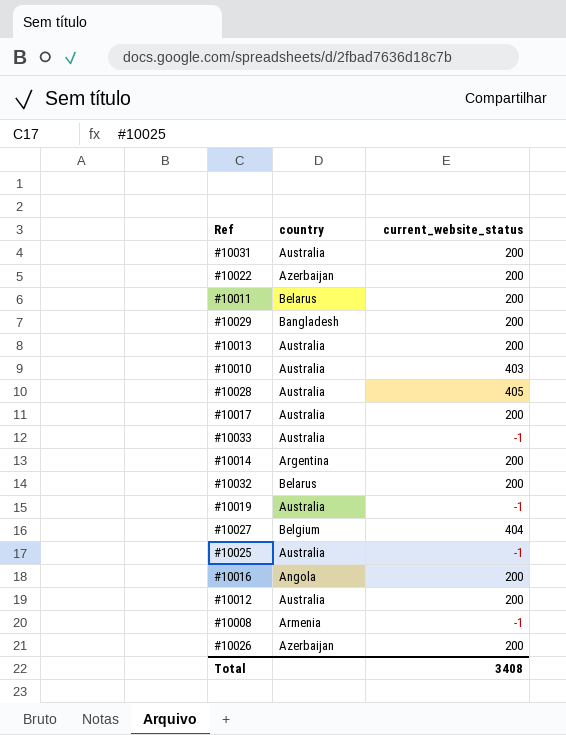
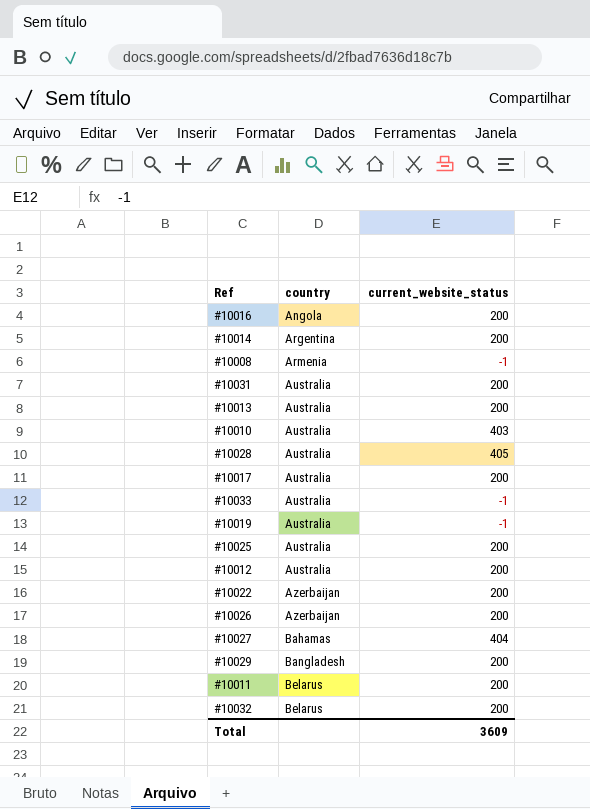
row order: none -> country ascending
#10025 | current_website_status: -1 -> 200
#10027 | country: Belgium -> Bahamas
Total | current_website_status: 3408 -> 3609

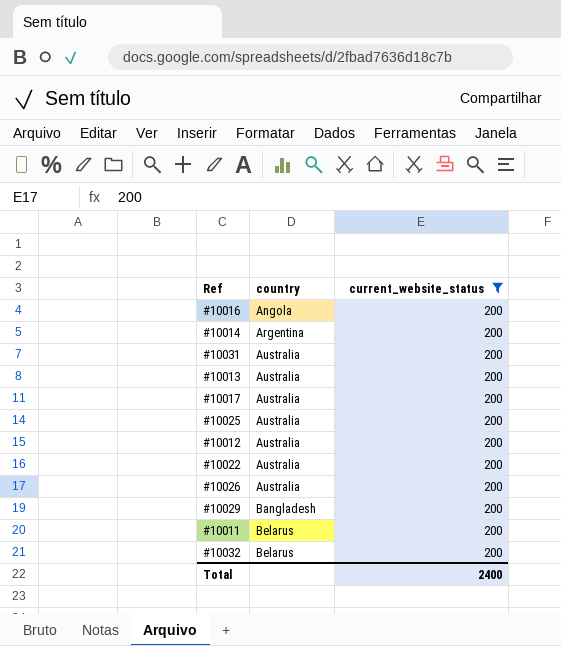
filter: none -> current_website_status = 200
#10022 | country: Azerbaijan -> Australia
#10026 | country: Azerbaijan -> Australia
Total | current_website_status: 3609 -> 2400

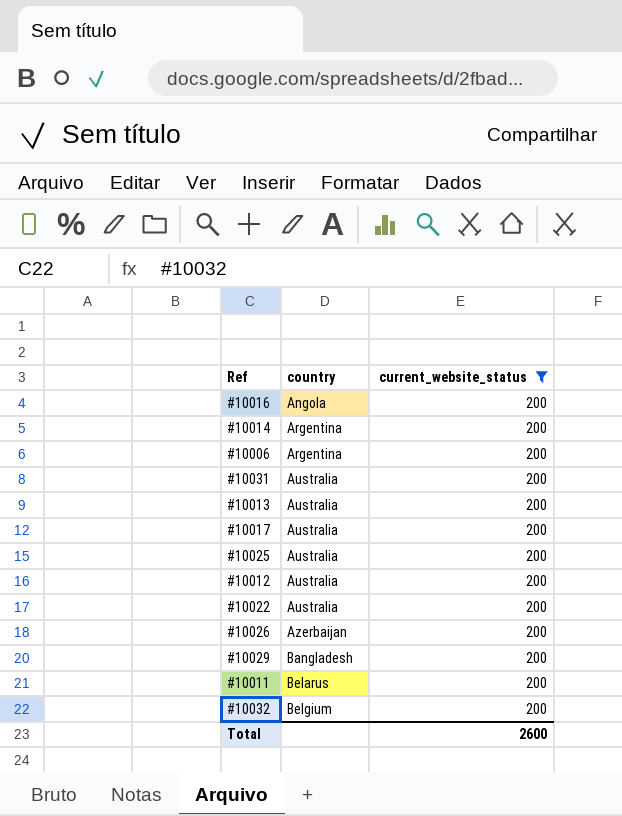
row #10006: none -> Argentina | 200
#10026 | country: Australia -> Azerbaijan
#10032 | country: Belarus -> Belgium
Total | current_website_status: 2400 -> 2600

